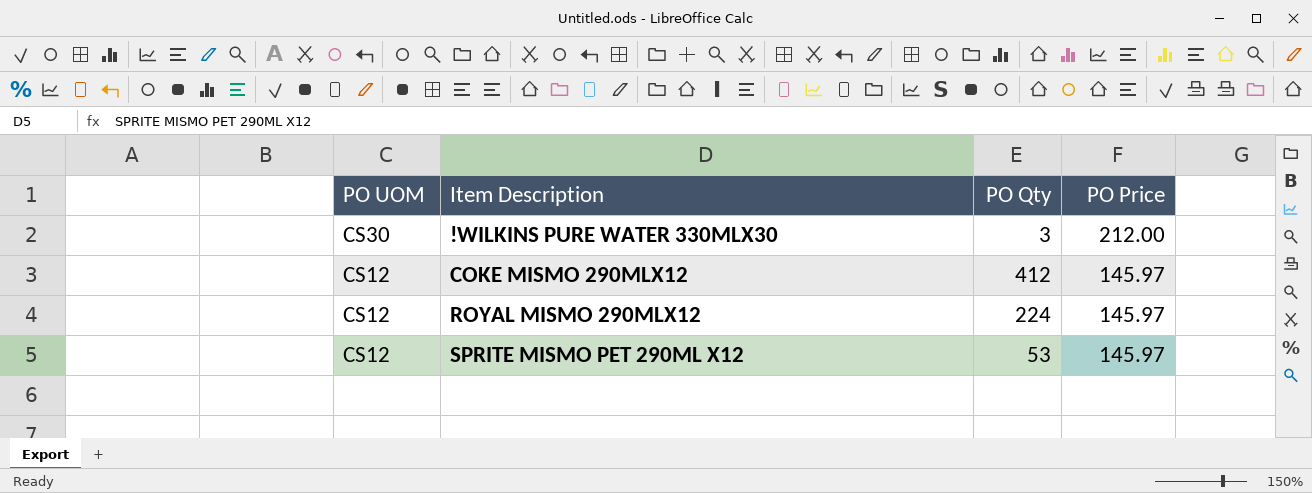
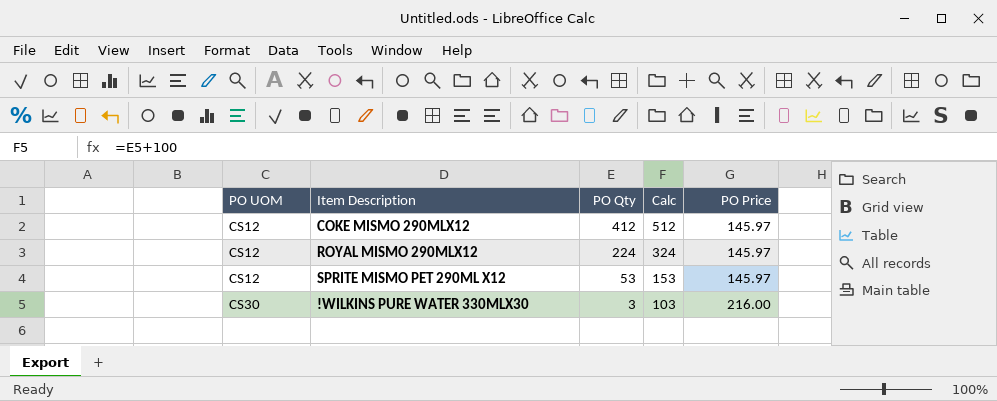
row order: PO UOM descending -> PO UOM ascending
column Calc | formula: none -> [PO Qty] + 100
!WILKINS PURE WATER 330MLX30 | PO Price: 212.00 -> 216.00

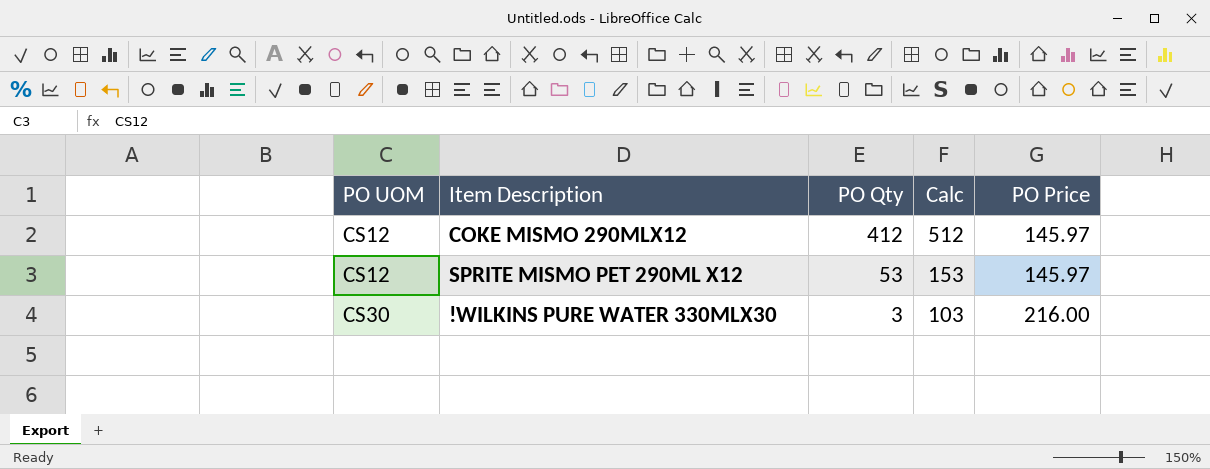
row ROYAL MISMO 290MLX12: CS12 | 224 | 324 | 145.97 -> none

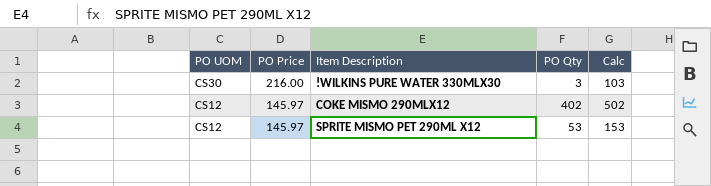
row order: PO UOM ascending -> PO UOM descending
column PO Price | position: 5 -> 2
COKE MISMO 290MLX12 | PO Qty: 412 -> 402
COKE MISMO 290MLX12 | Calc: 512 -> 502

